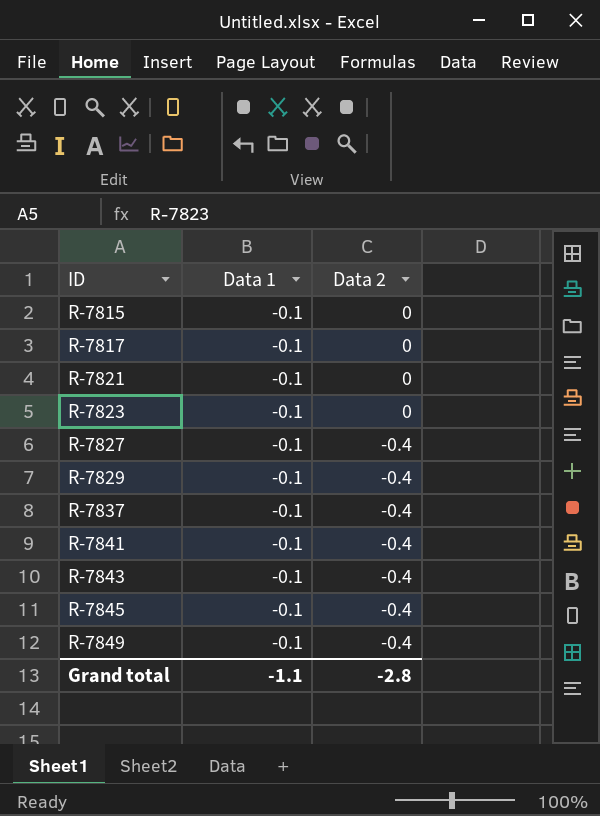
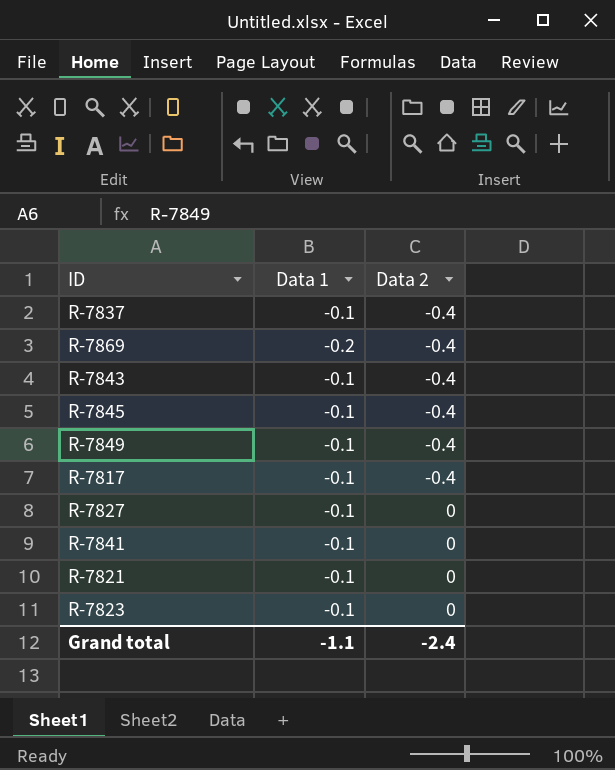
row order: ID ascending -> Data 2 ascending
row R-7815: -0.1 | 0 -> none
row R-7829: -0.1 | -0.4 -> none
row R-7869: none -> -0.2 | -0.4
R-7817 | Data 2: 0 -> -0.4
R-7827 | Data 2: -0.4 -> 0
R-7841 | Data 2: -0.4 -> 0
Grand total | Data 2: -2.8 -> -2.4

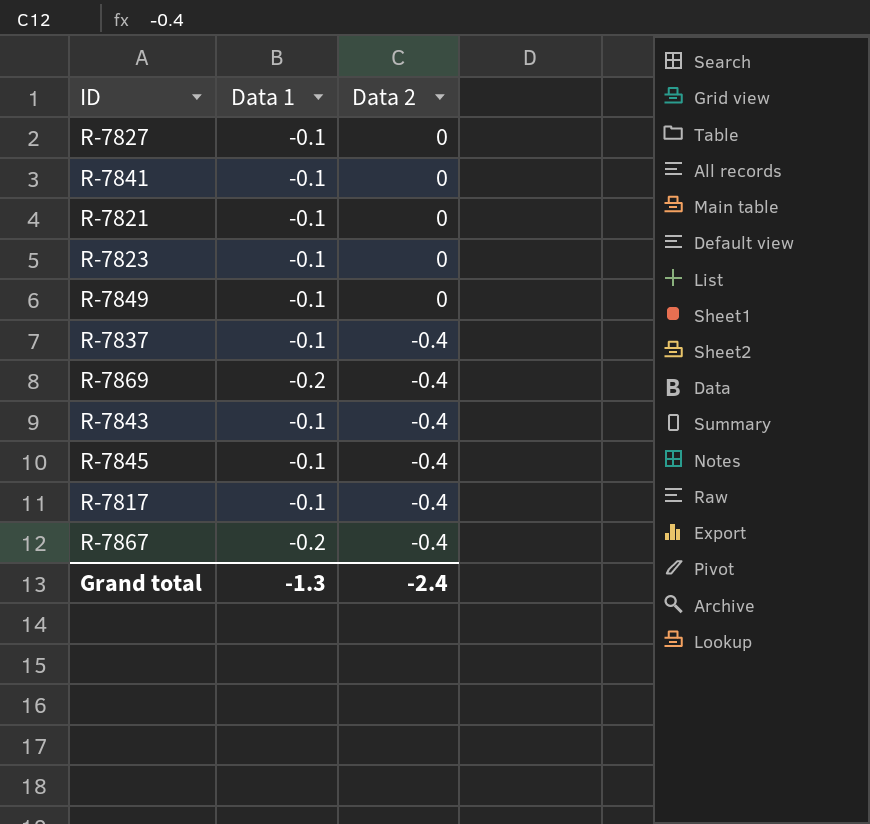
row order: Data 2 ascending -> Data 2 descending
R-7849 | Data 2: -0.4 -> 0
row R-7867: none -> -0.2 | -0.4
Grand total | Data 1: -1.1 -> -1.3

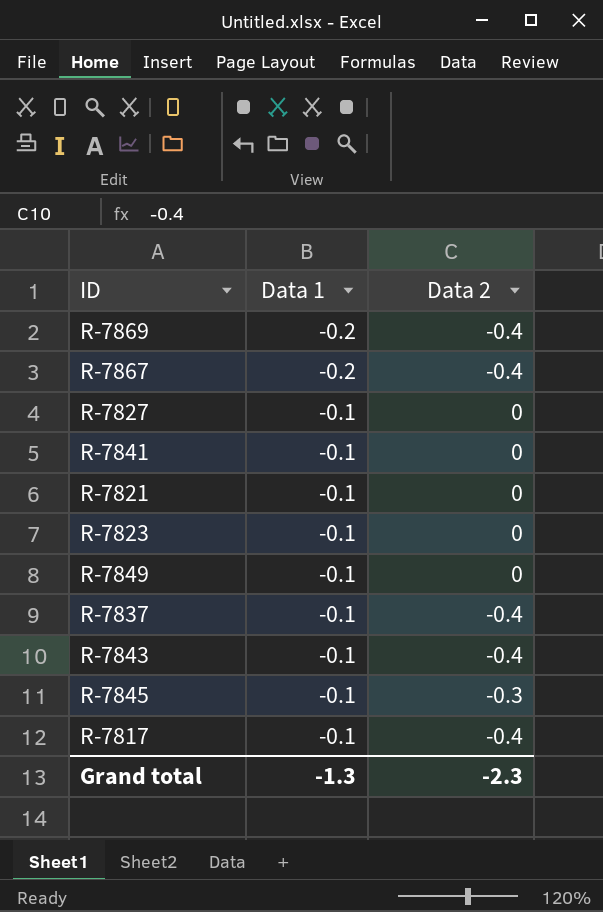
row order: Data 2 descending -> Data 1 ascending
R-7845 | Data 2: -0.4 -> -0.3
Grand total | Data 2: -2.4 -> -2.3

